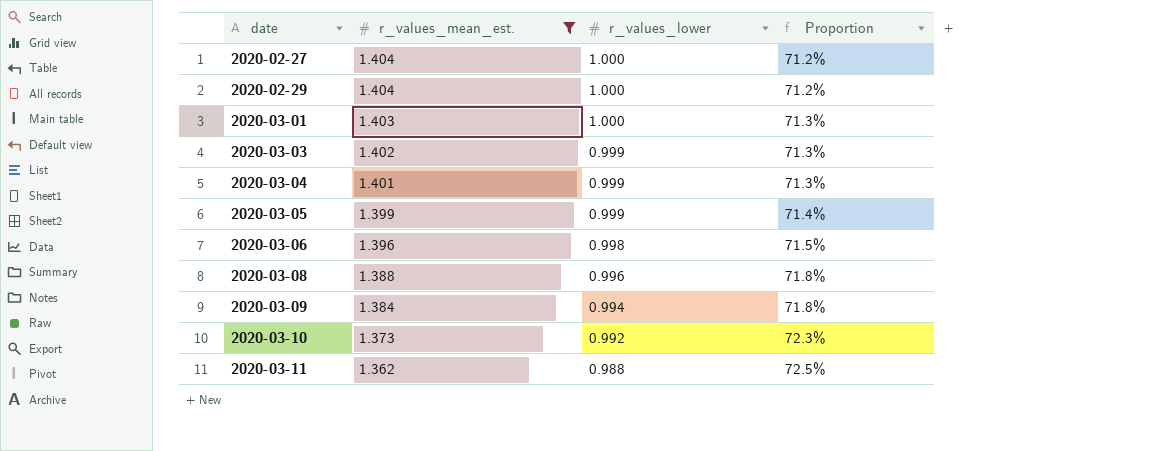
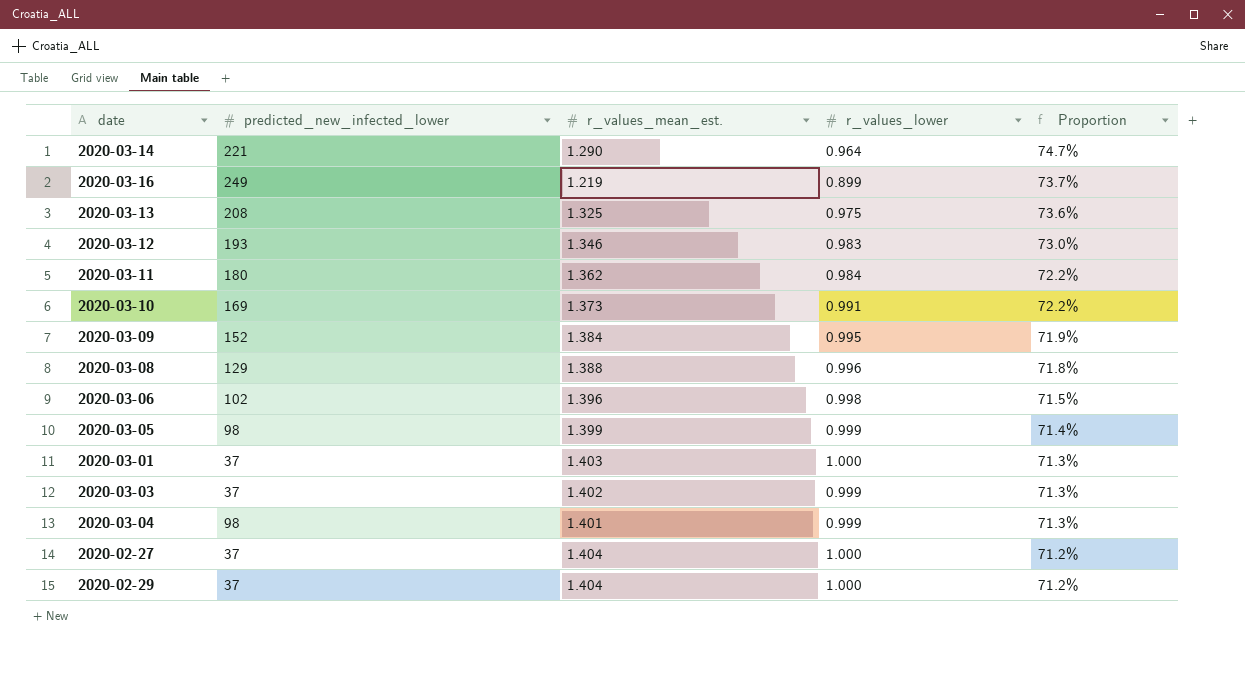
filter: r_values_mean_est. >= 1.362 -> none
row order: date ascending -> Proportion descending
column predicted_new_infected_lower | position: none -> 2
2020-03-11 | r_values_lower: 0.988 -> 0.984
2020-03-11 | Proportion: 72.5% -> 72.2%
2020-03-10 | r_values_lower: 0.992 -> 0.991
2020-03-10 | Proportion: 72.3% -> 72.2%
2020-03-09 | r_values_lower: 0.994 -> 0.995
2020-03-09 | Proportion: 71.8% -> 71.9%

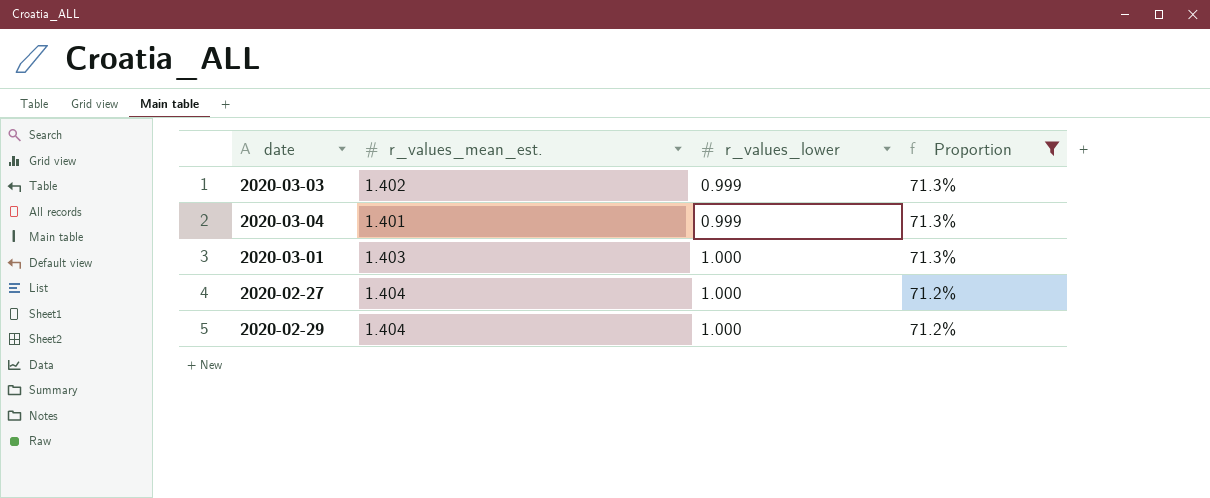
filter: none -> Proportion <= 71.3%
row order: Proportion descending -> r_values_lower ascending
column predicted_new_infected_lower | position: 2 -> none

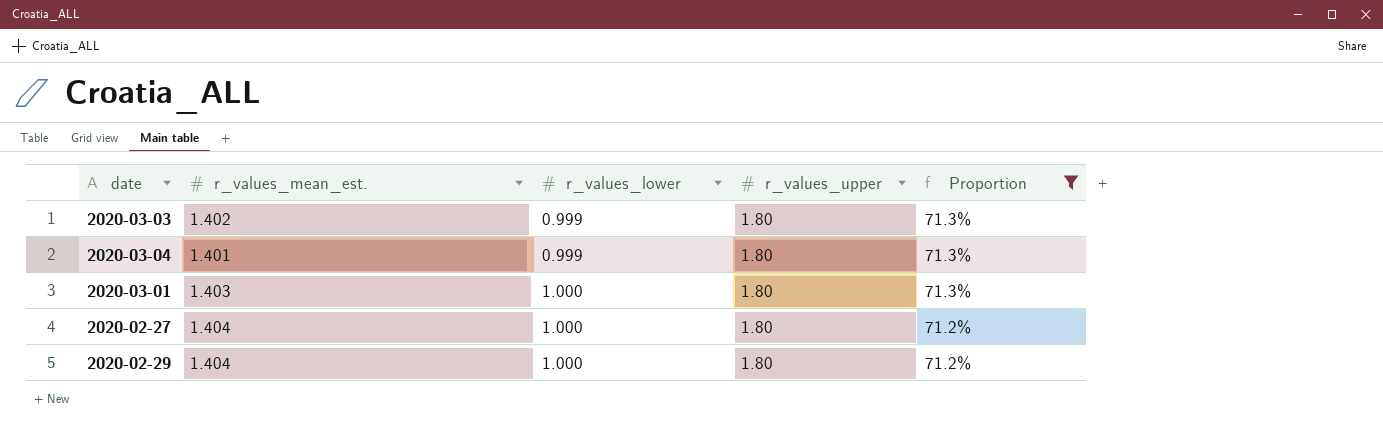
column r_values_upper | position: none -> 4

